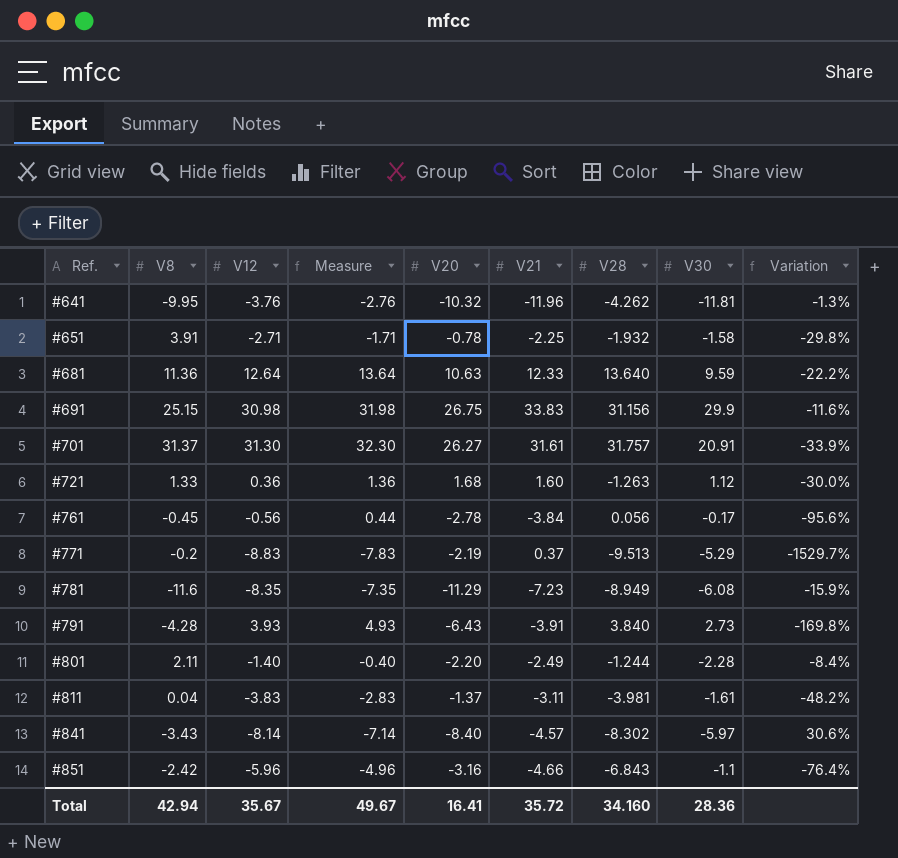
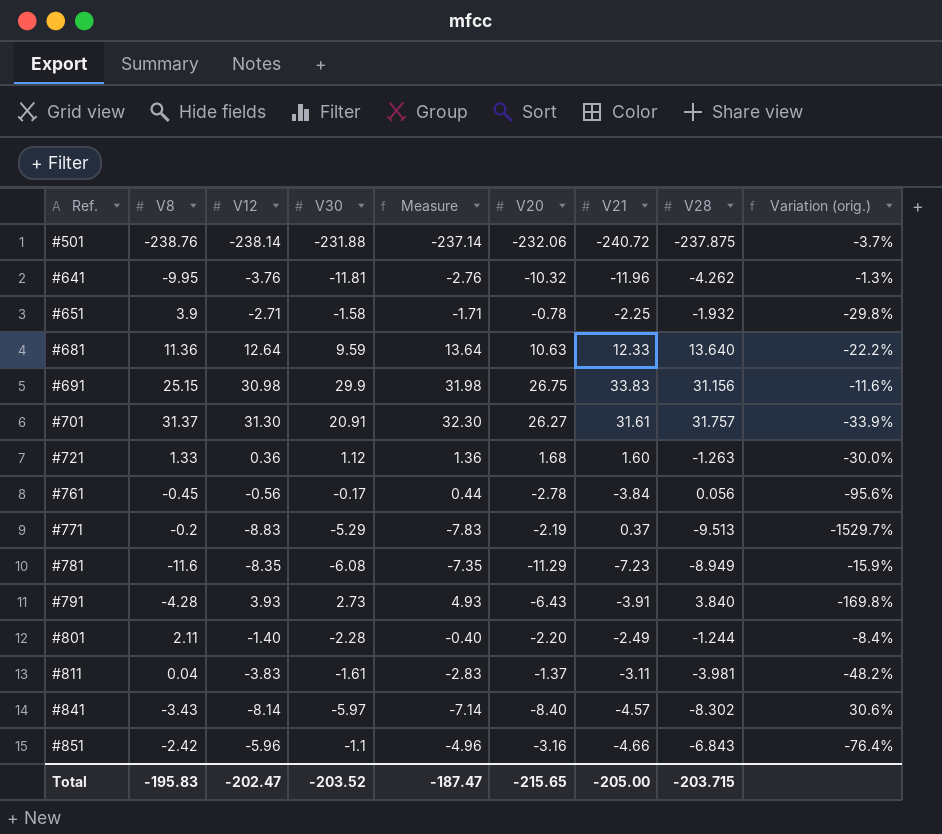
column V30 | position: 8 -> 4
column name: Variation -> Variation (orig.)
row #501: none -> -238.76 | -238.14 | -231.88 | -237.14 | -232.06 | -240.72 | -237.875 | -3.7%
#651 | V8: 3.91 -> 3.9
Total | V8: 42.94 -> -195.83
Total | V12: 35.67 -> -202.47
Total | V30: 28.36 -> -203.52
Total | Measure: 49.67 -> -187.47
Total | V20: 16.41 -> -215.65
Total | V21: 35.72 -> -205.00
Total | V28: 34.160 -> -203.715

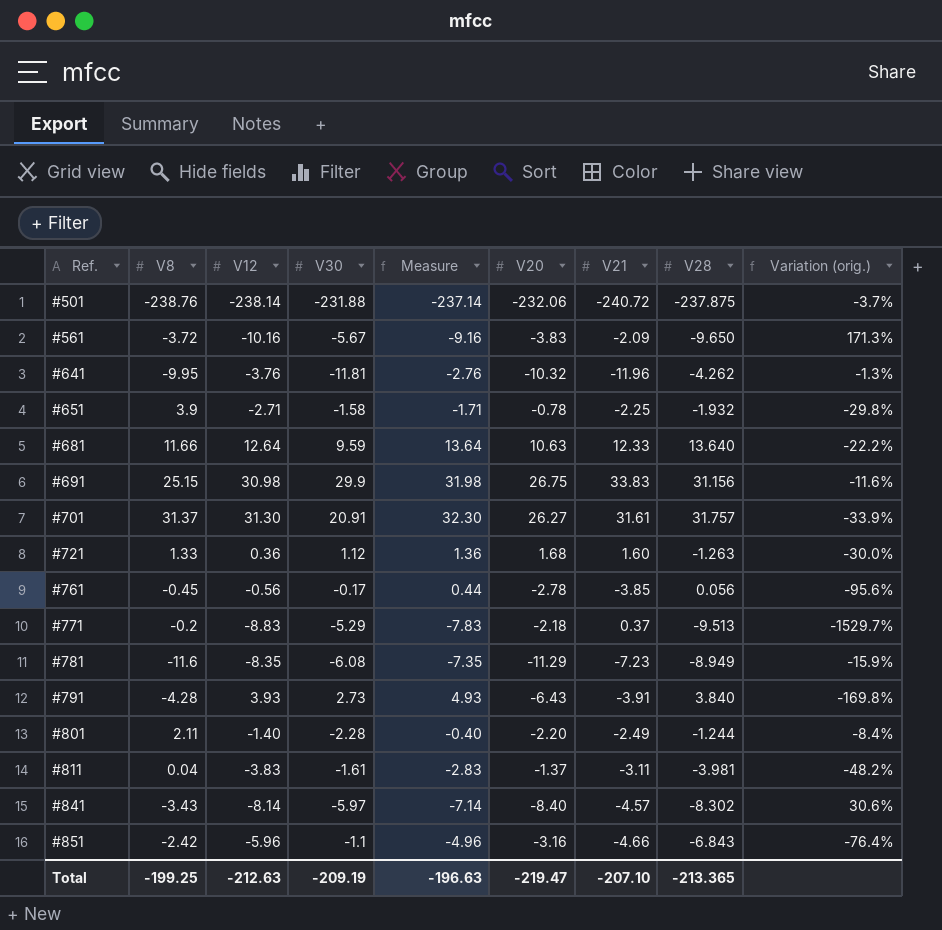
row #561: none -> -3.72 | -10.16 | -5.67 | -9.16 | -3.83 | -2.09 | -9.650 | 171.3%
#681 | V8: 11.36 -> 11.66
#761 | V21: -3.84 -> -3.85
#771 | V20: -2.19 -> -2.18
Total | V8: -195.83 -> -199.25
Total | V12: -202.47 -> -212.63
Total | V30: -203.52 -> -209.19
Total | Measure: -187.47 -> -196.63
Total | V20: -215.65 -> -219.47
Total | V21: -205.00 -> -207.10
Total | V28: -203.715 -> -213.365

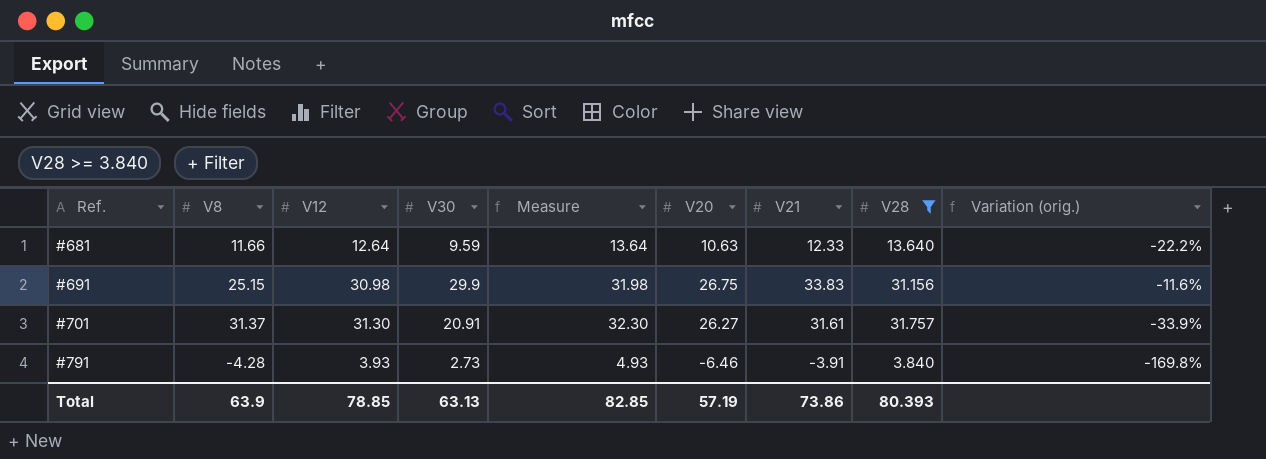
filter: none -> V28 >= 3.840
#791 | V20: -6.43 -> -6.46
Total | V8: -199.25 -> 63.9
Total | V12: -212.63 -> 78.85
Total | V30: -209.19 -> 63.13
Total | Measure: -196.63 -> 82.85
Total | V20: -219.47 -> 57.19
Total | V21: -207.10 -> 73.86
Total | V28: -213.365 -> 80.393

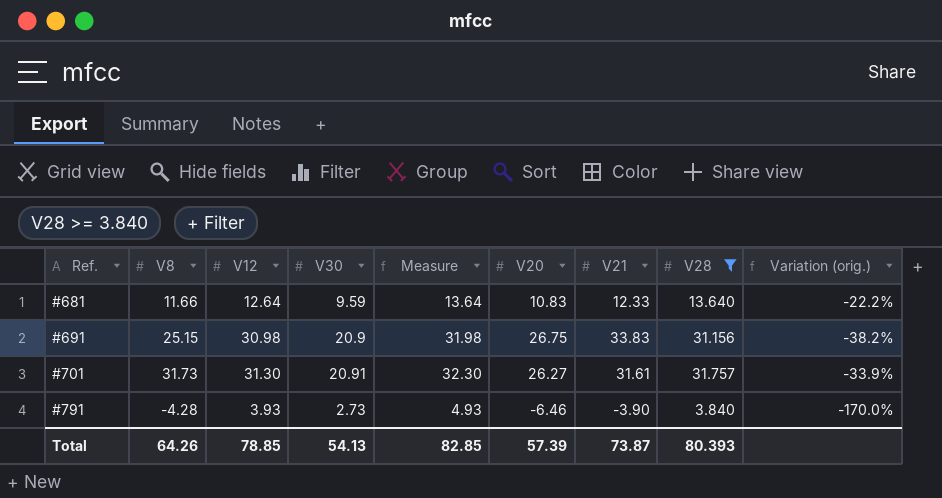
#681 | V20: 10.63 -> 10.83
#691 | V30: 29.9 -> 20.9
#691 | Variation (orig.): -11.6% -> -38.2%
#701 | V8: 31.37 -> 31.73
#791 | V21: -3.91 -> -3.90
#791 | Variation (orig.): -169.8% -> -170.0%
Total | V8: 63.9 -> 64.26
Total | V30: 63.13 -> 54.13
Total | V20: 57.19 -> 57.39
Total | V21: 73.86 -> 73.87

